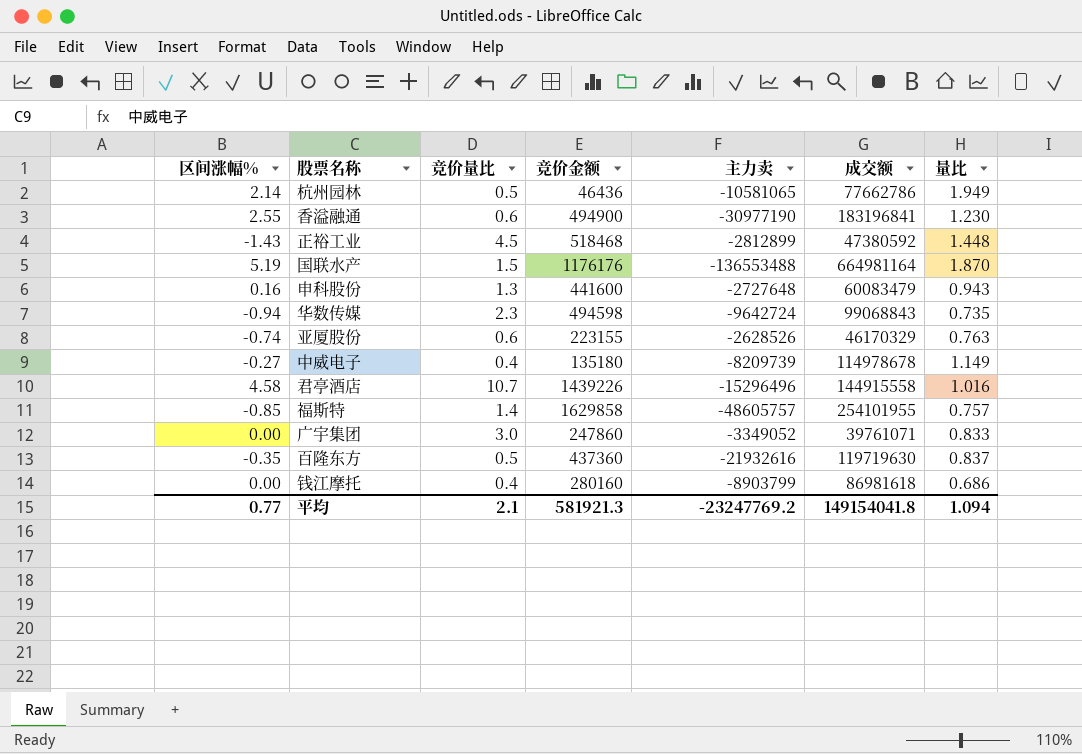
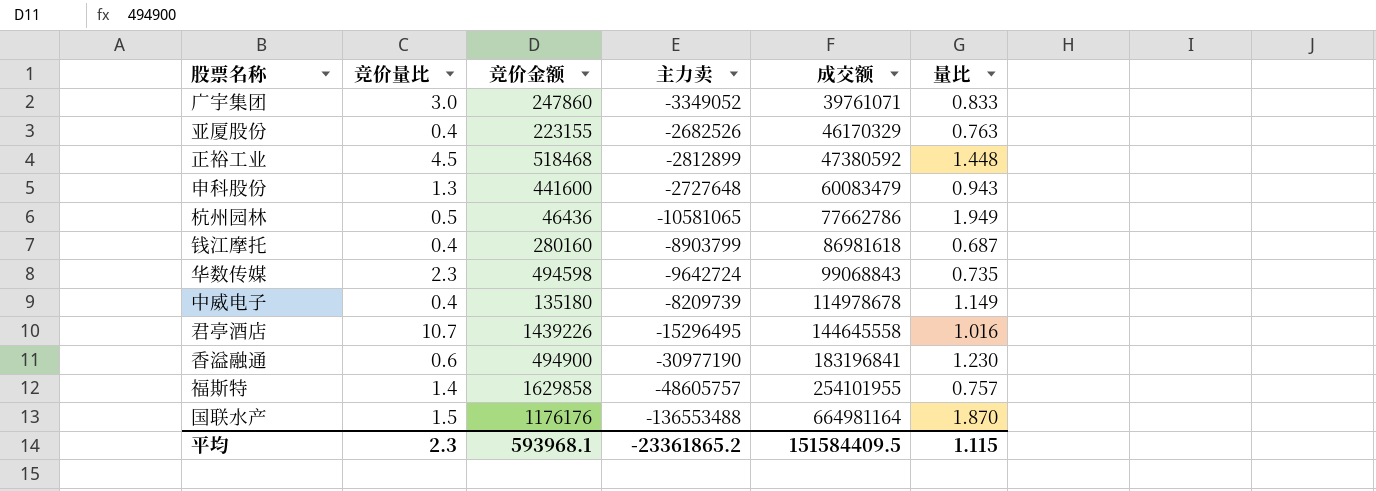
row order: none -> 成交额 ascending
column 区间涨幅% | position: 1 -> none
row 百隆东方: -0.35 | 0.5 | 437360 | -21932616 | 119719630 | 0.837 -> none
亚厦股份 | 竞价量比: 0.6 -> 0.4
亚厦股份 | 主力卖: -2628526 -> -2682526
钱江摩托 | 量比: 0.686 -> 0.687
君亭酒店 | 主力卖: -15296496 -> -15296495
君亭酒店 | 成交额: 144915558 -> 144645558
平均 | 竞价量比: 2.1 -> 2.3
平均 | 竞价金额: 581921.3 -> 593968.1
平均 | 主力卖: -23247769.2 -> -23361865.2
平均 | 成交额: 149154041.8 -> 151584409.5
平均 | 量比: 1.094 -> 1.115

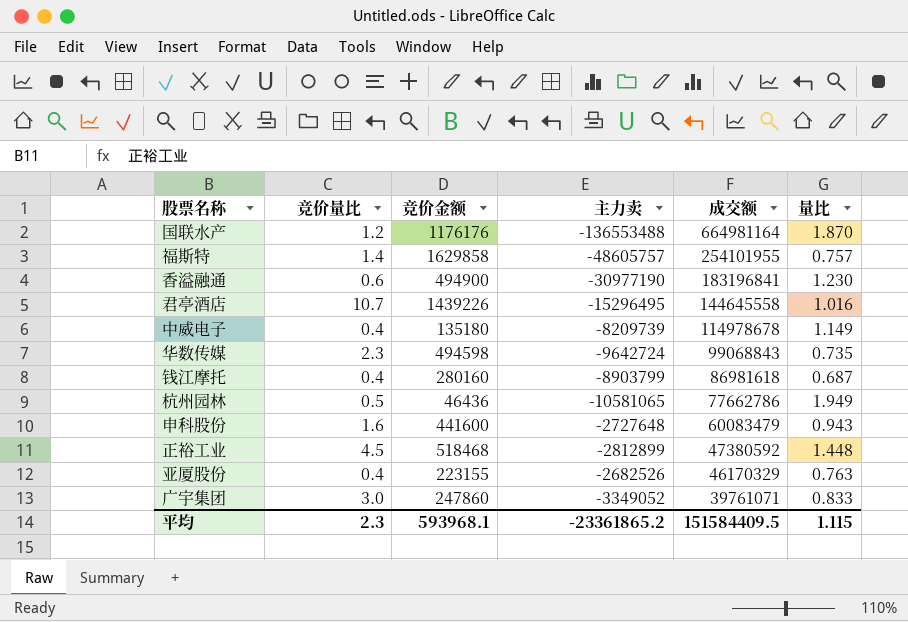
row order: 成交额 ascending -> 成交额 descending
国联水产 | 竞价量比: 1.5 -> 1.2
申科股份 | 竞价量比: 1.3 -> 1.6

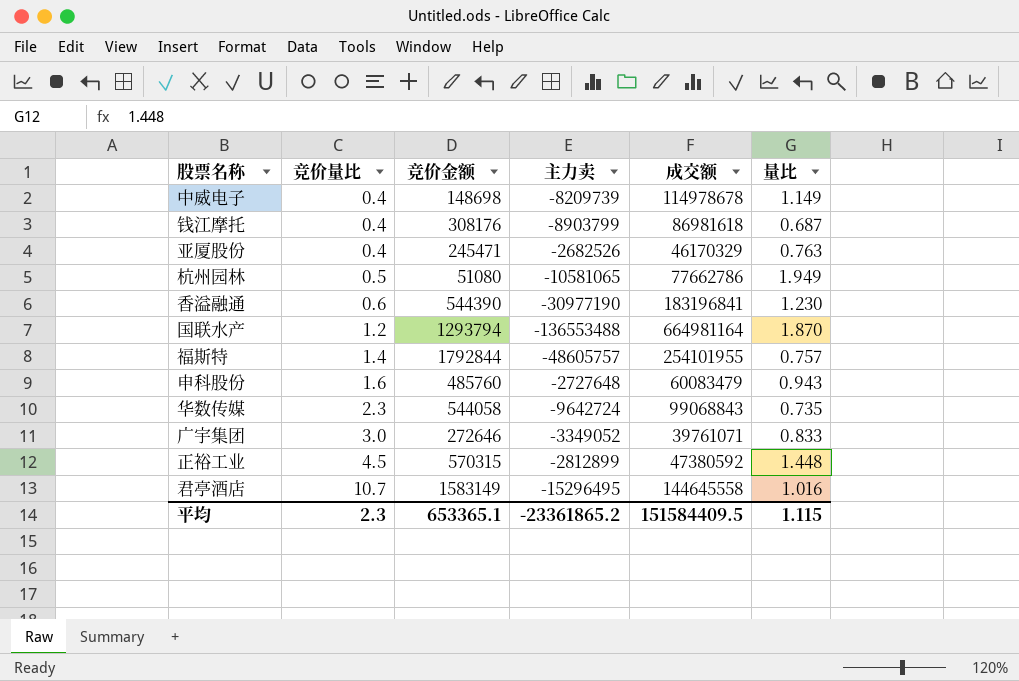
row order: 成交额 descending -> 竞价量比 ascending
中威电子 | 竞价金额: 135180 -> 148698
钱江摩托 | 竞价金额: 280160 -> 308176
亚厦股份 | 竞价金额: 223155 -> 245471
杭州园林 | 竞价金额: 46436 -> 51080
香溢融通 | 竞价金额: 494900 -> 544390
国联水产 | 竞价金额: 1176176 -> 1293794
福斯特 | 竞价金额: 1629858 -> 1792844
申科股份 | 竞价金额: 441600 -> 485760
华数传媒 | 竞价金额: 494598 -> 544058
广宇集团 | 竞价金额: 247860 -> 272646
正裕工业 | 竞价金额: 518468 -> 570315
君亭酒店 | 竞价金额: 1439226 -> 1583149
平均 | 竞价金额: 593968.1 -> 653365.1

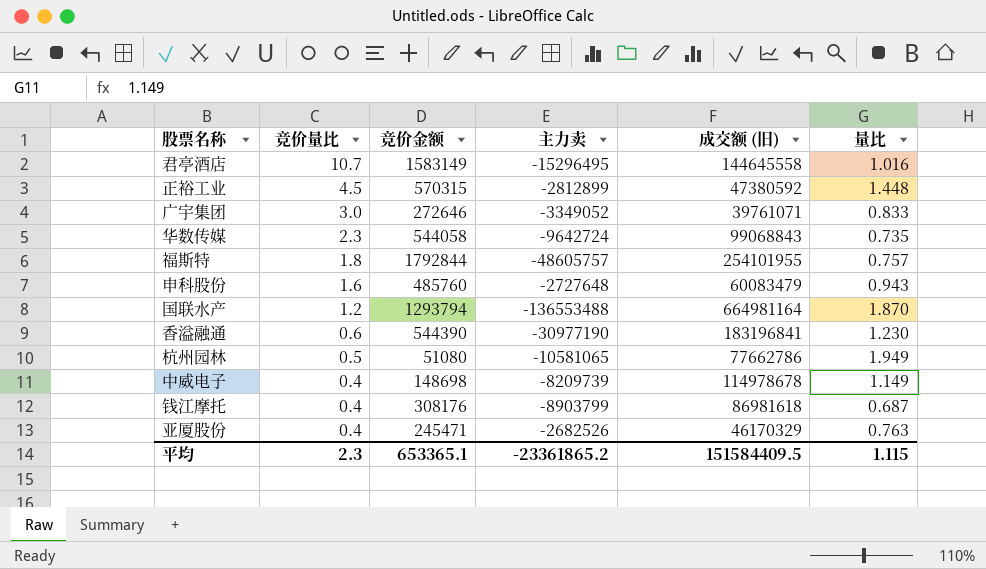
row order: 竞价量比 ascending -> 竞价量比 descending
column name: 成交额 -> 成交额 (旧)
福斯特 | 竞价量比: 1.4 -> 1.8

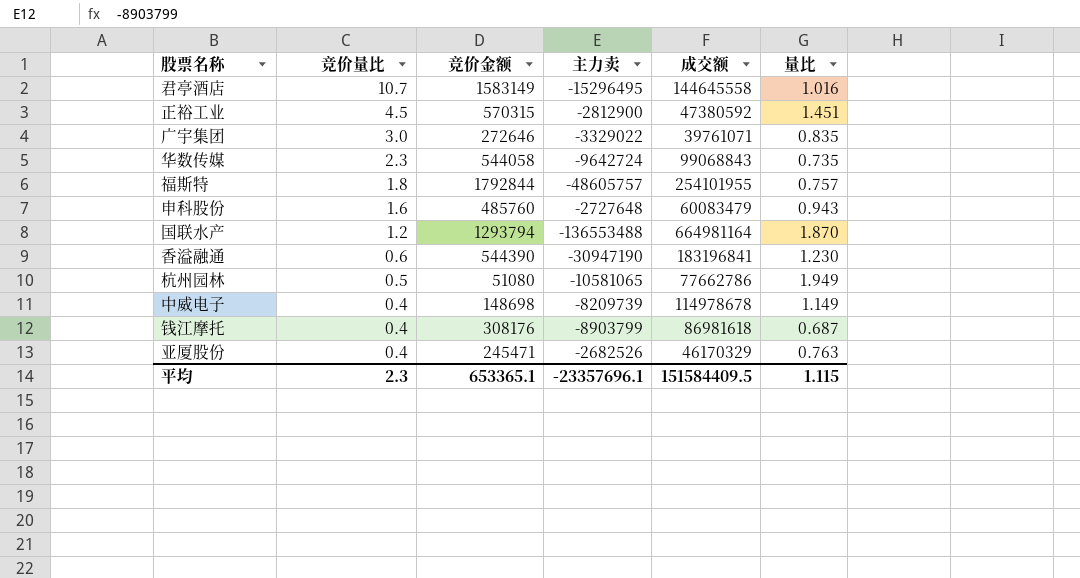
column name: 成交额 (旧) -> 成交额
正裕工业 | 主力卖: -2812899 -> -2812900
正裕工业 | 量比: 1.448 -> 1.451
广宇集团 | 主力卖: -3349052 -> -3329022
广宇集团 | 量比: 0.833 -> 0.835
香溢融通 | 主力卖: -30977190 -> -30947190
平均 | 主力卖: -23361865.2 -> -23357696.1

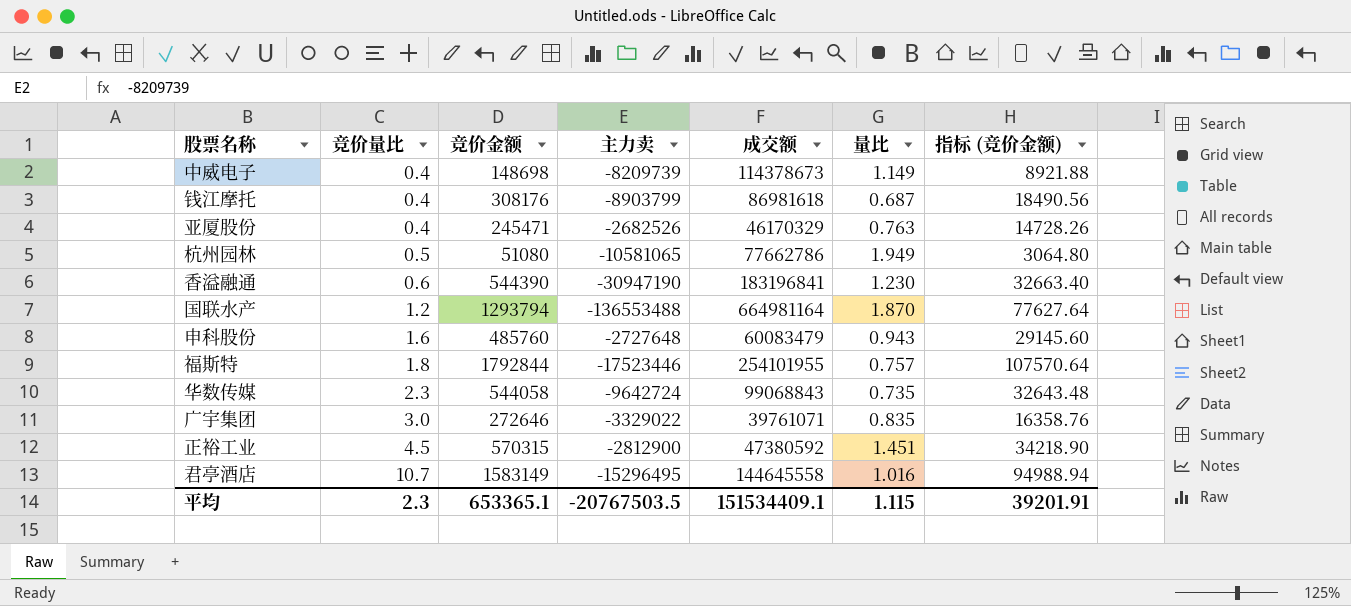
row order: 竞价量比 descending -> 竞价量比 ascending
column 指标 (竞价金额) | formula: none -> [竞价金额] * 0.06
中威电子 | 成交额: 114978678 -> 114378673
福斯特 | 主力卖: -48605757 -> -17523446
平均 | 主力卖: -23357696.1 -> -20767503.5
平均 | 成交额: 151584409.5 -> 151534409.1

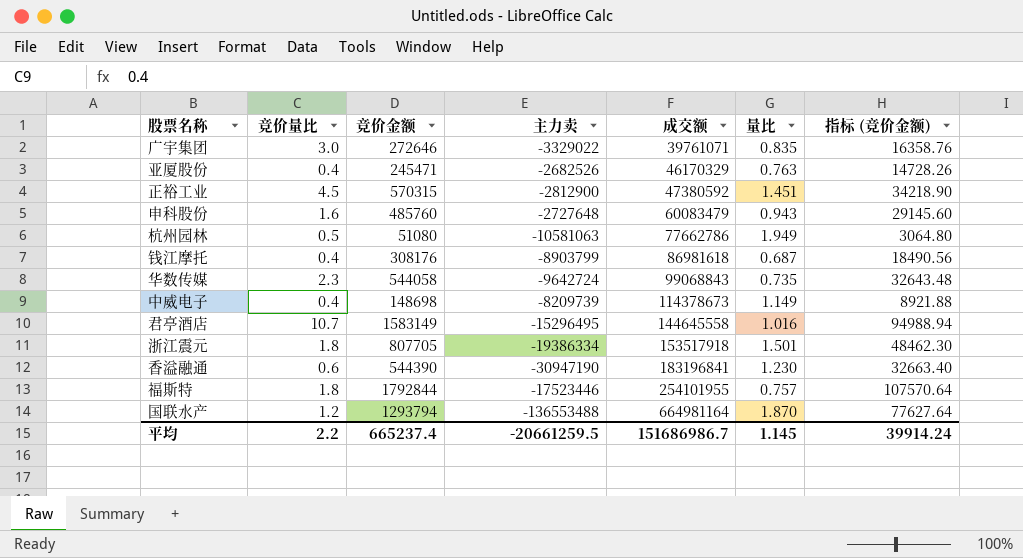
row order: 竞价量比 ascending -> 成交额 ascending
杭州园林 | 主力卖: -10581065 -> -10581063
row 浙江震元: none -> 1.8 | 807705 | -19386334 | 153517918 | 1.501 | 48462.30
平均 | 竞价量比: 2.3 -> 2.2
平均 | 竞价金额: 653365.1 -> 665237.4
平均 | 主力卖: -20767503.5 -> -20661259.5
平均 | 成交额: 151534409.1 -> 151686986.7
平均 | 量比: 1.115 -> 1.145
平均 | 指标 (竞价金额): 39201.91 -> 39914.24

